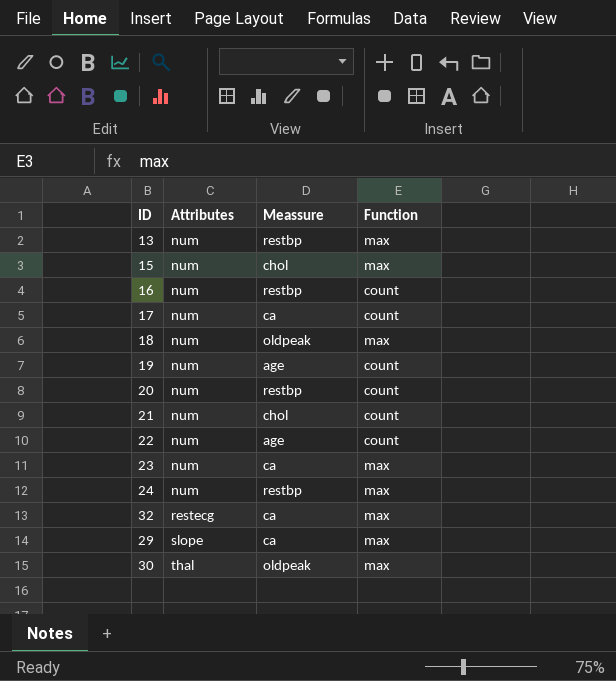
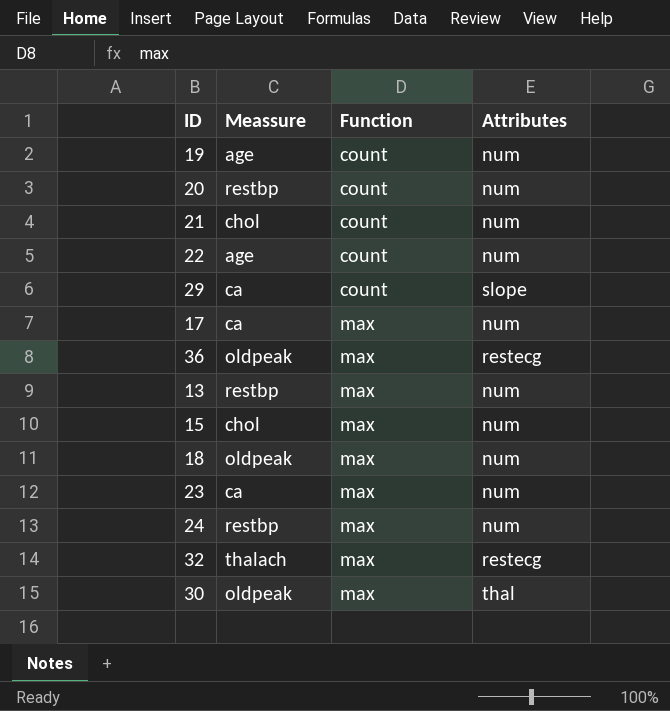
row order: Attributes ascending -> Function ascending
column Attributes | position: 2 -> 4
row 16: num | restbp | count -> none
29 | Function: max -> count
17 | Function: count -> max
row 36: none -> oldpeak | max | restecg
32 | Meassure: ca -> thalach

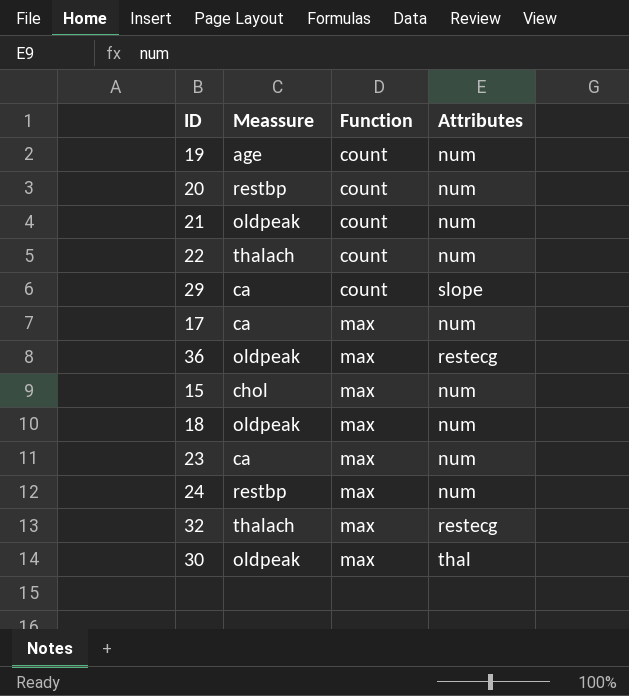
row 13: restbp | max | num -> none
21 | Meassure: chol -> oldpeak
22 | Meassure: age -> thalach

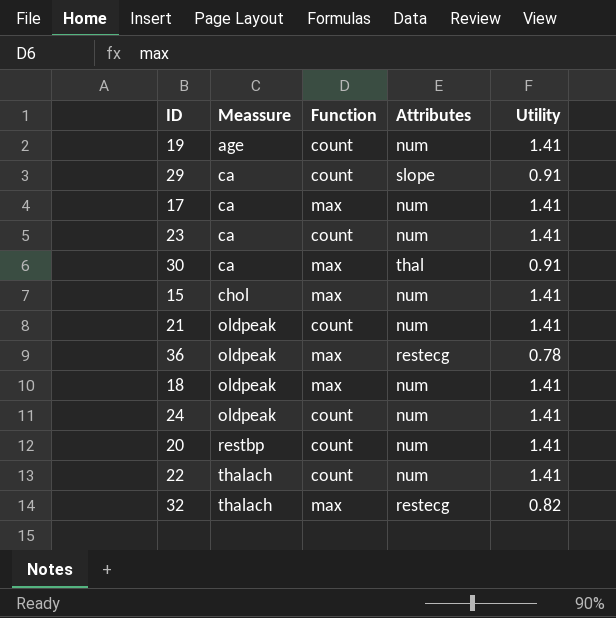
row order: Function ascending -> Meassure ascending
column Utility | position: none -> 5
23 | Function: max -> count
30 | Meassure: oldpeak -> ca
24 | Meassure: restbp -> oldpeak
24 | Function: max -> count

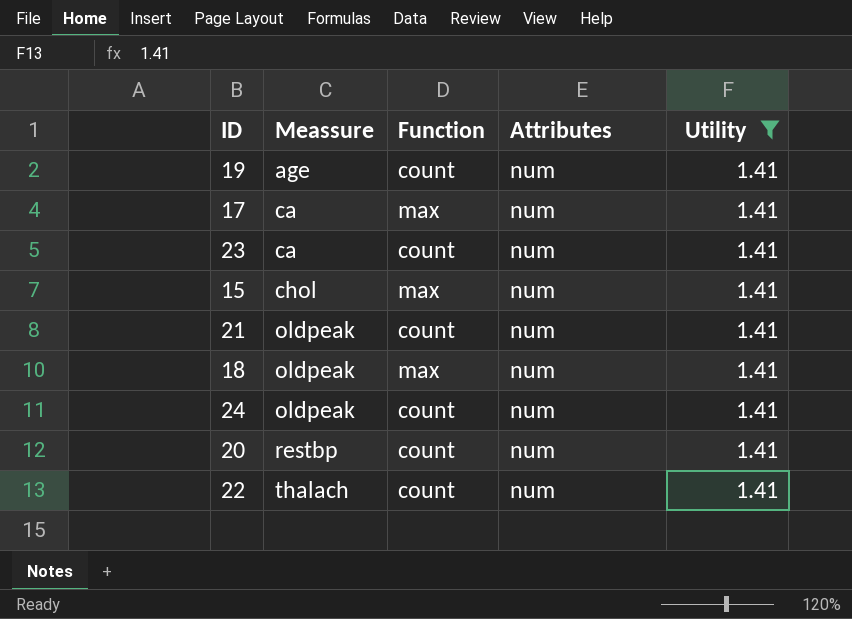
filter: none -> Utility = 1.41

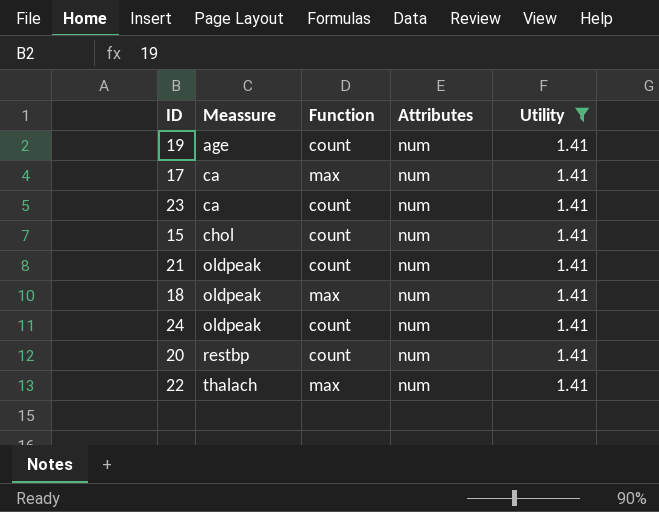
15 | Function: max -> count
22 | Function: count -> max

